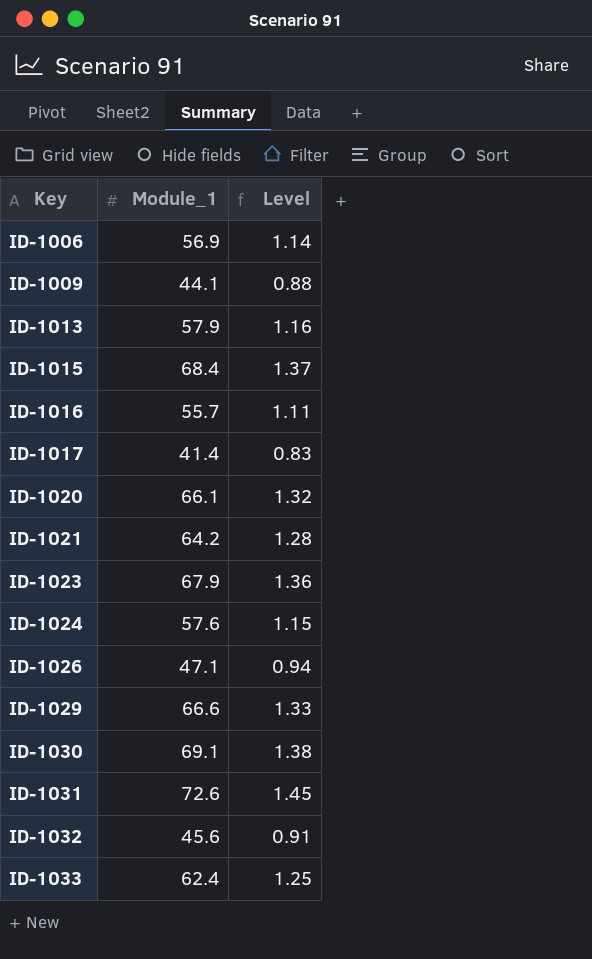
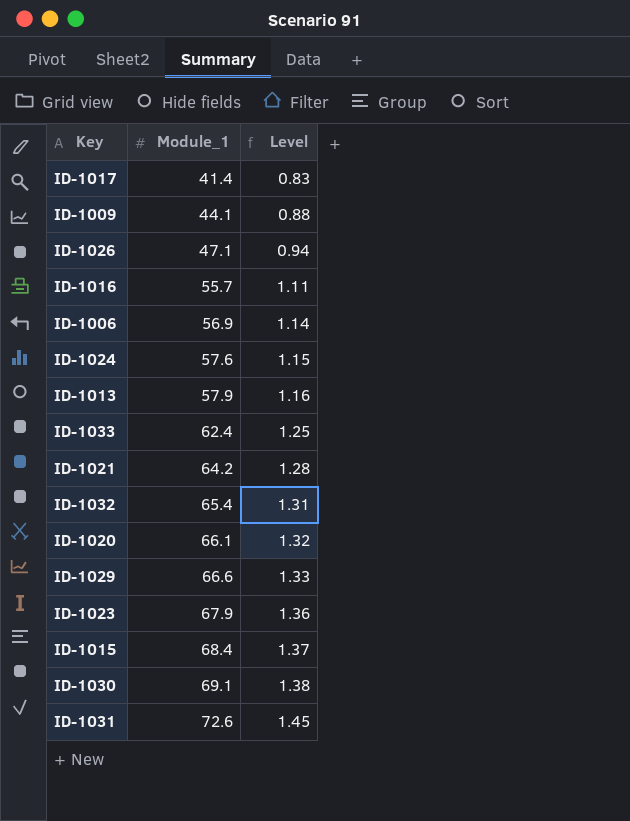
row order: Key ascending -> Module_1 ascending
ID-1032 | Module_1: 45.6 -> 65.4
ID-1032 | Level: 0.91 -> 1.31

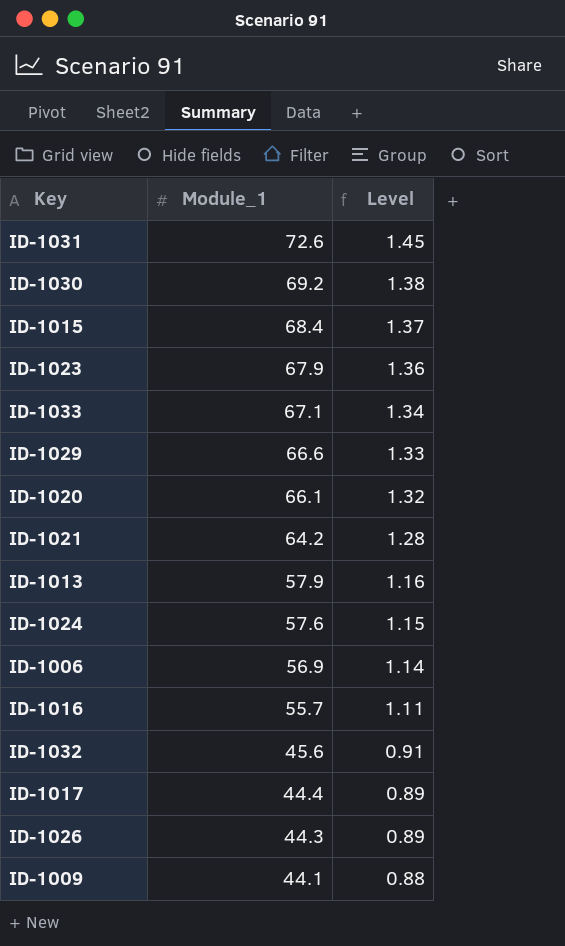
row order: Module_1 ascending -> Module_1 descending
ID-1030 | Module_1: 69.1 -> 69.2
ID-1033 | Module_1: 62.4 -> 67.1
ID-1033 | Level: 1.25 -> 1.34
ID-1032 | Module_1: 65.4 -> 45.6
ID-1032 | Level: 1.31 -> 0.91
ID-1017 | Module_1: 41.4 -> 44.4
ID-1017 | Level: 0.83 -> 0.89
ID-1026 | Module_1: 47.1 -> 44.3
ID-1026 | Level: 0.94 -> 0.89

